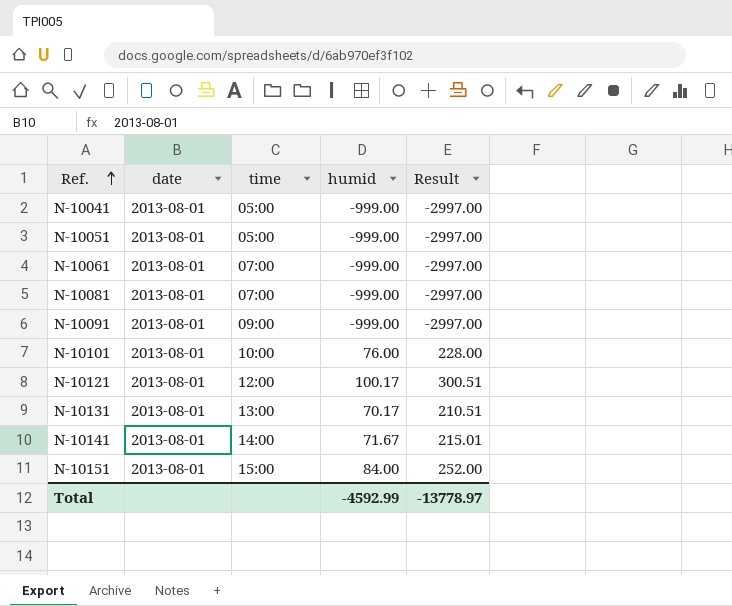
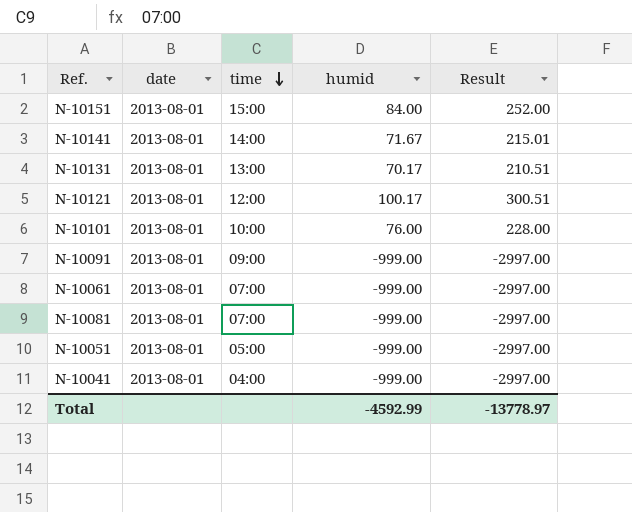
row order: Ref. ascending -> time descending
N-10041 | time: 05:00 -> 04:00

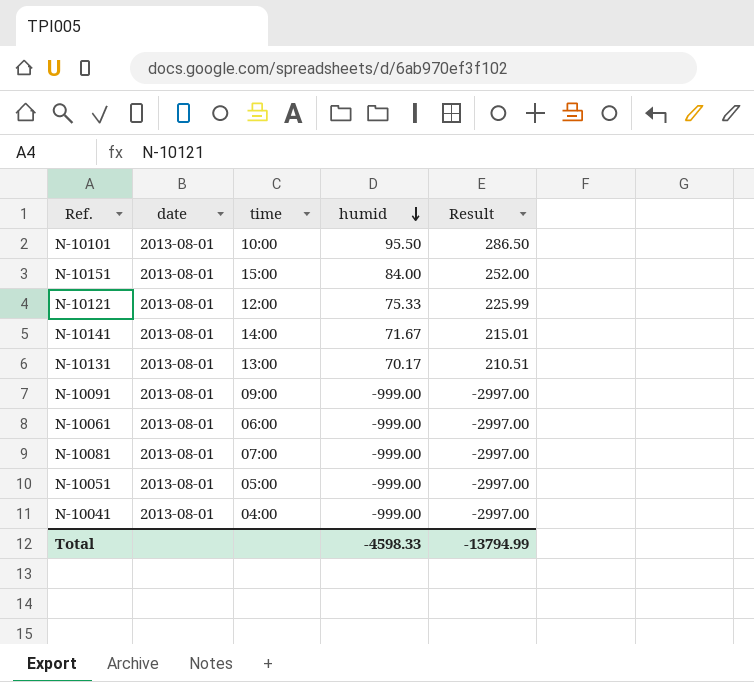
row order: time descending -> humid descending
N-10101 | humid: 76.00 -> 95.50
N-10101 | Result: 228.00 -> 286.50
N-10121 | humid: 100.17 -> 75.33
N-10121 | Result: 300.51 -> 225.99
N-10061 | time: 07:00 -> 06:00
Total | humid: -4592.99 -> -4598.33
Total | Result: -13778.97 -> -13794.99

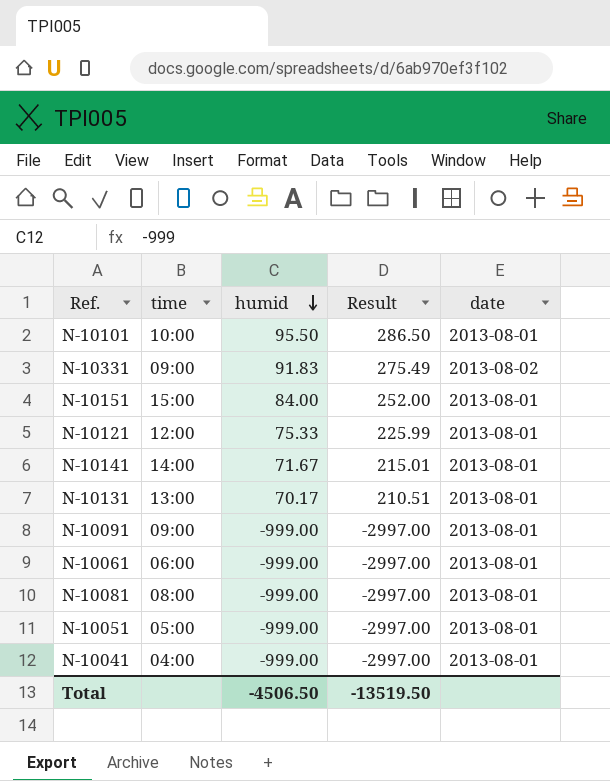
column date | position: 2 -> 5
row N-10331: none -> 09:00 | 91.83 | 275.49 | 2013-08-02
N-10081 | time: 07:00 -> 08:00
Total | humid: -4598.33 -> -4506.50
Total | Result: -13794.99 -> -13519.50

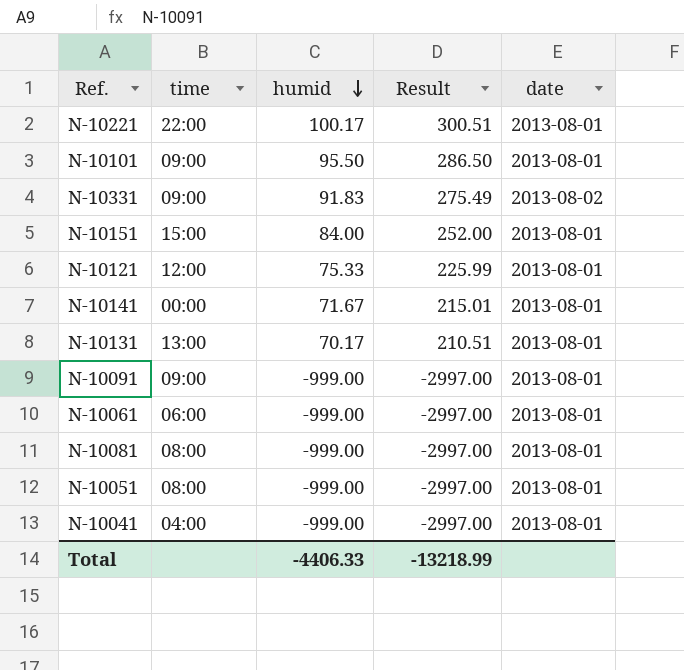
row N-10221: none -> 22:00 | 100.17 | 300.51 | 2013-08-01
N-10101 | time: 10:00 -> 09:00
N-10141 | time: 14:00 -> 00:00
N-10051 | time: 05:00 -> 08:00
Total | humid: -4506.50 -> -4406.33
Total | Result: -13519.50 -> -13218.99

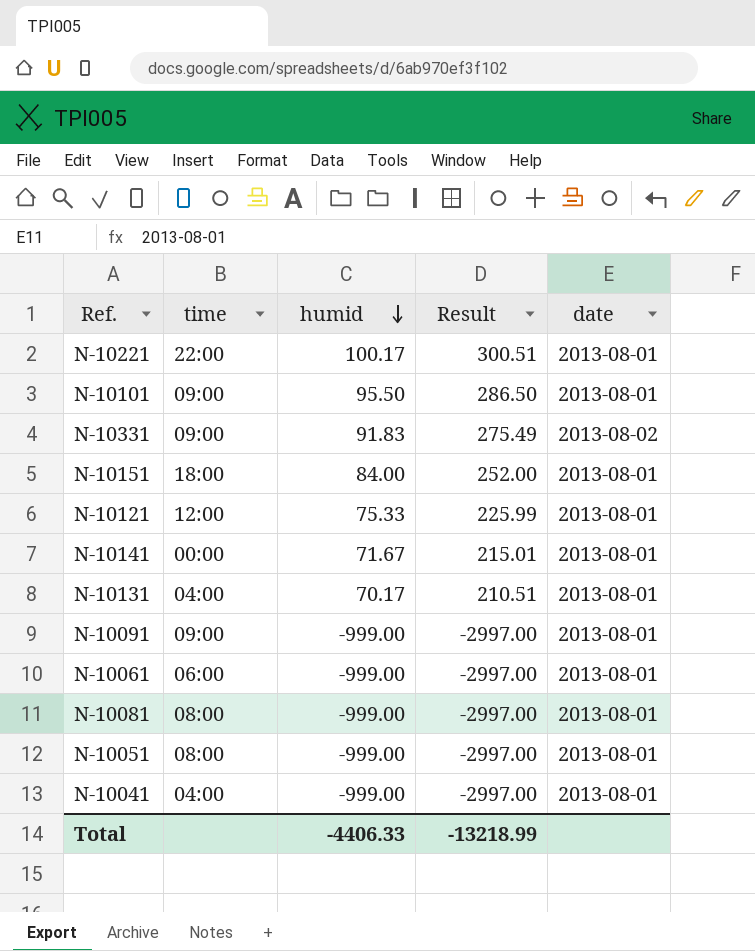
N-10151 | time: 15:00 -> 18:00
N-10131 | time: 13:00 -> 04:00

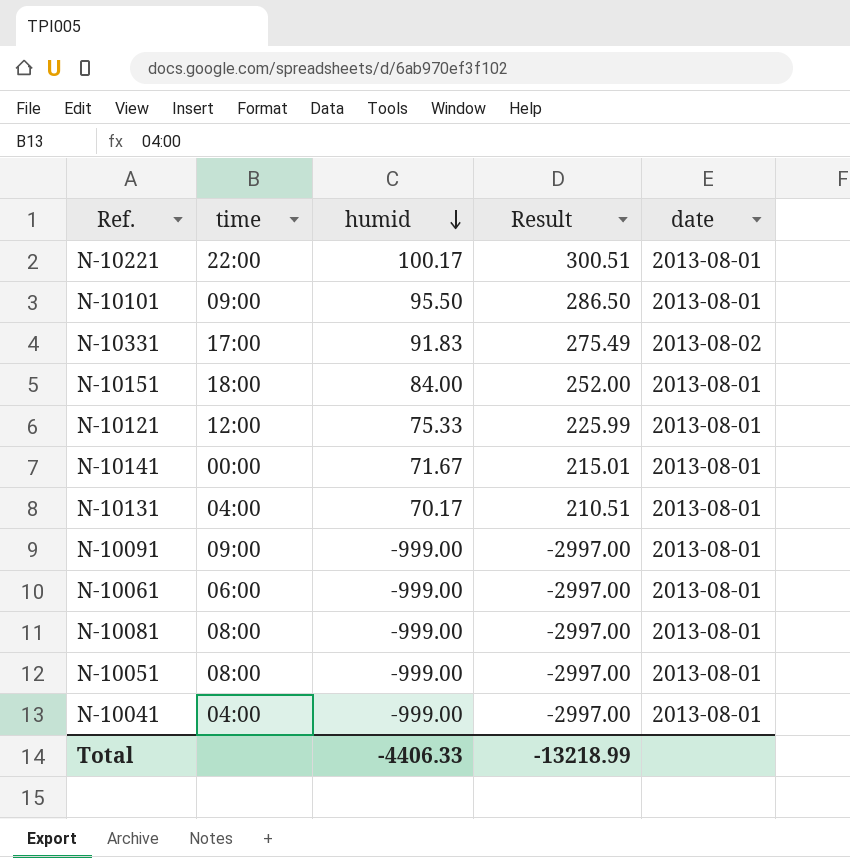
N-10331 | time: 09:00 -> 17:00

